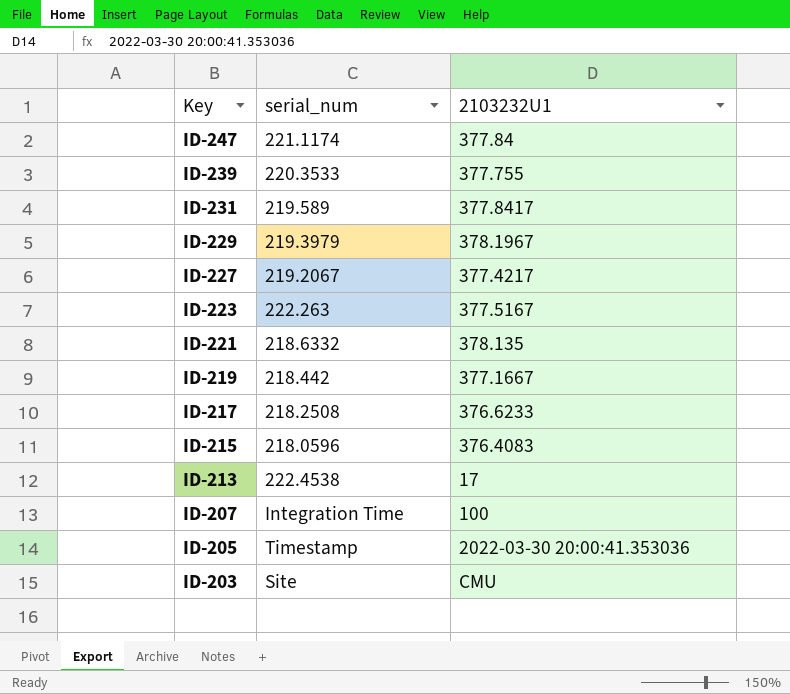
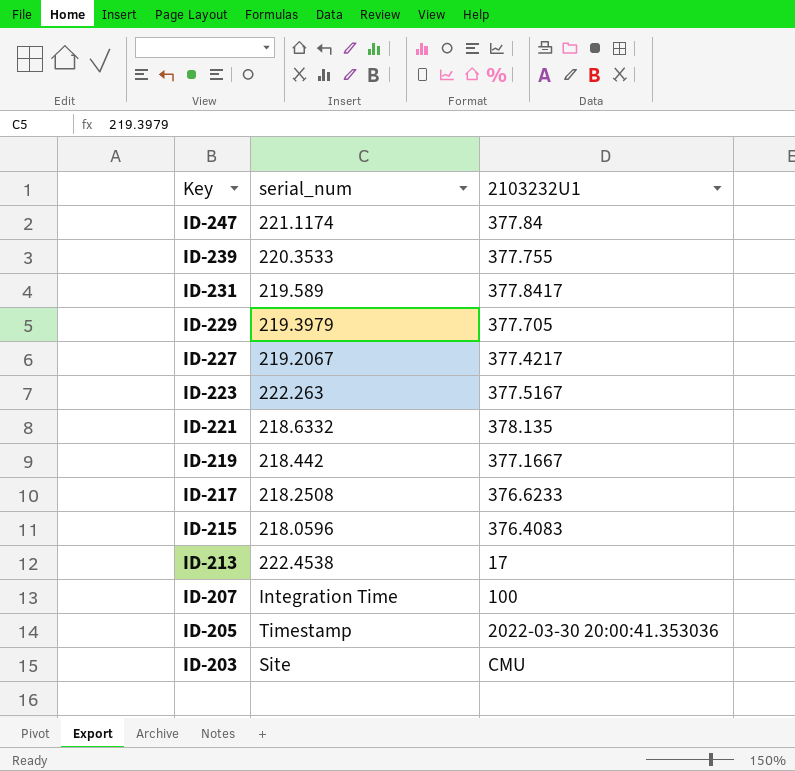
ID-229 | 2103232U1: 378.1967 -> 377.705

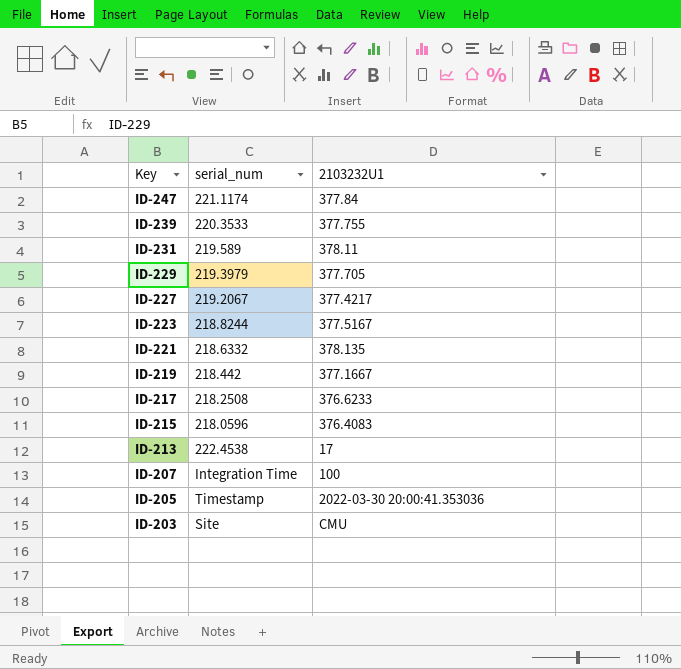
ID-231 | 2103232U1: 377.8417 -> 378.11
ID-223 | serial_num: 222.263 -> 218.8244

